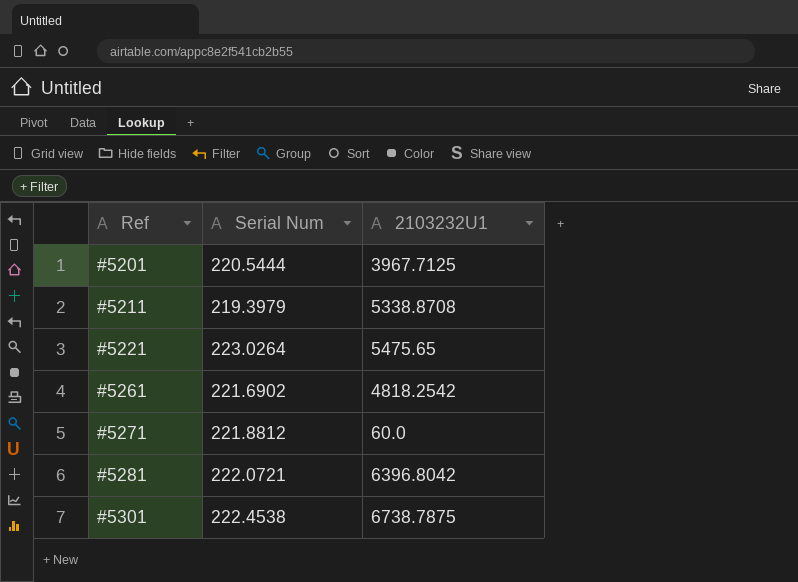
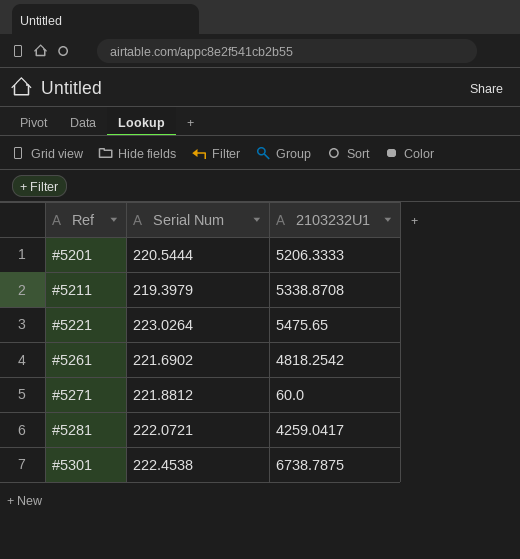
#5201 | 2103232U1: 3967.7125 -> 5206.3333
#5281 | 2103232U1: 6396.8042 -> 4259.0417

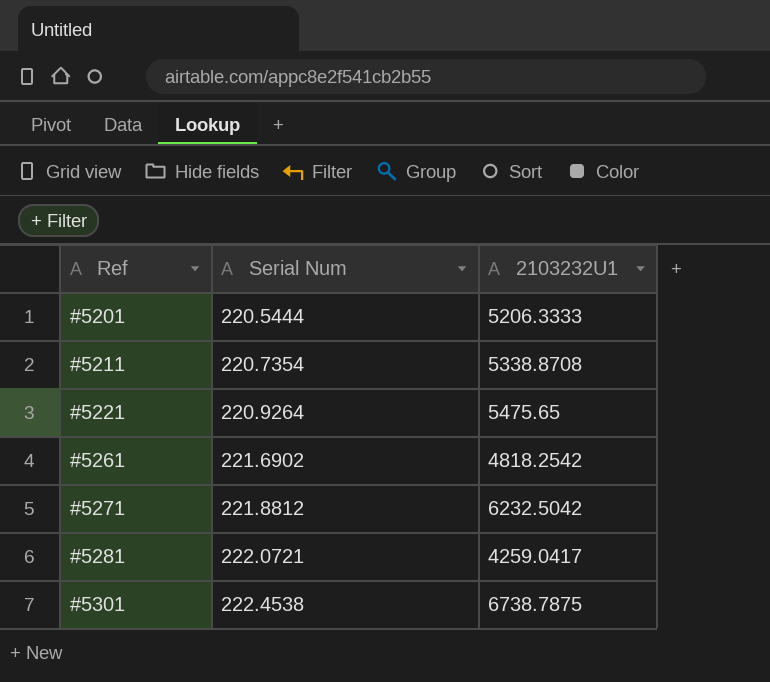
#5211 | Serial Num: 219.3979 -> 220.7354
#5221 | Serial Num: 223.0264 -> 220.9264
#5271 | 2103232U1: 60.0 -> 6232.5042

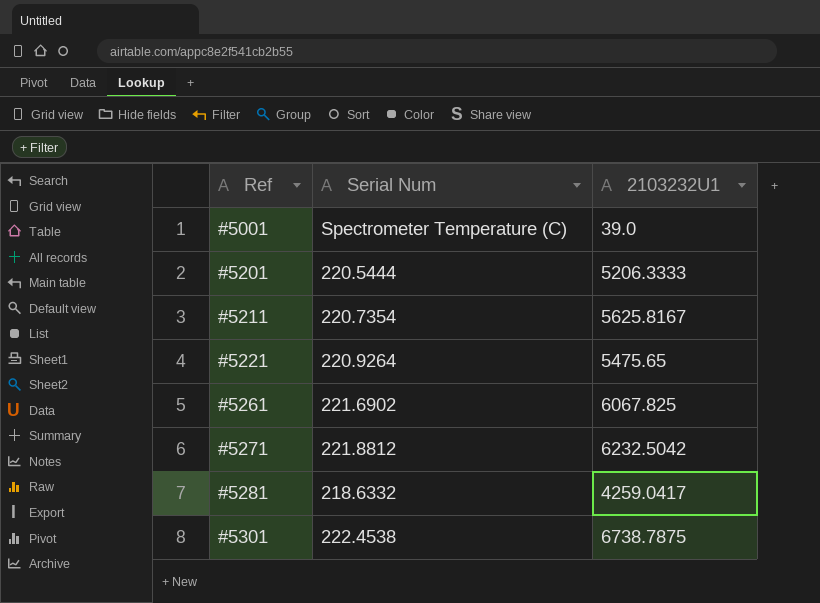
row #5001: none -> Spectrometer Temperature (C) | 39.0
#5211 | 2103232U1: 5338.8708 -> 5625.8167
#5261 | 2103232U1: 4818.2542 -> 6067.825
#5281 | Serial Num: 222.0721 -> 218.6332

